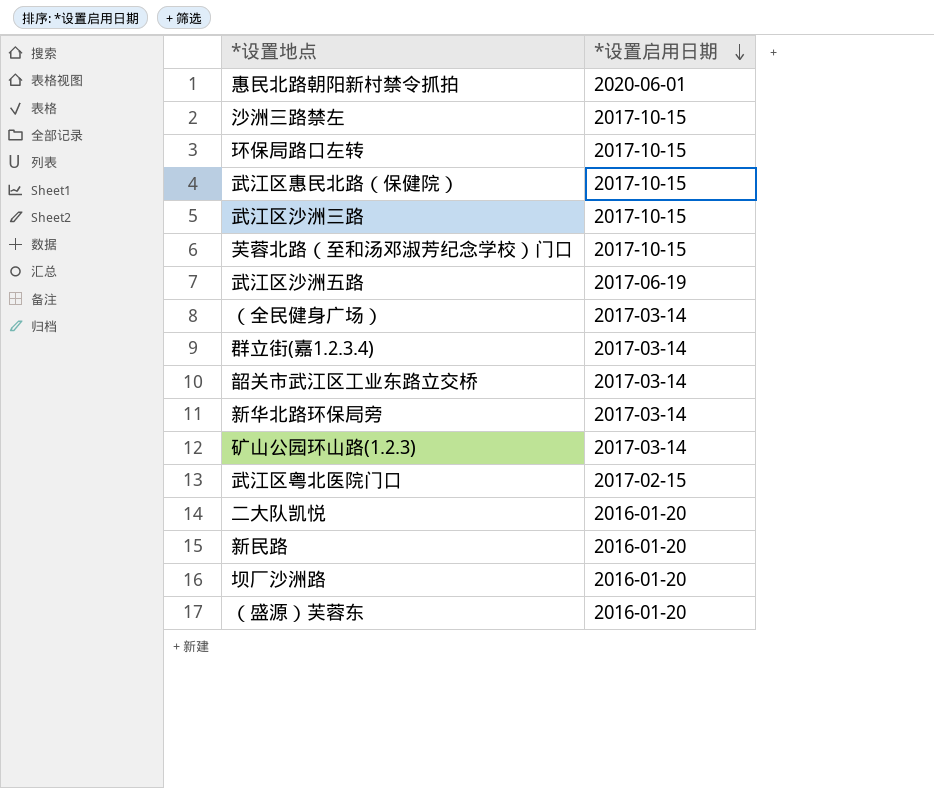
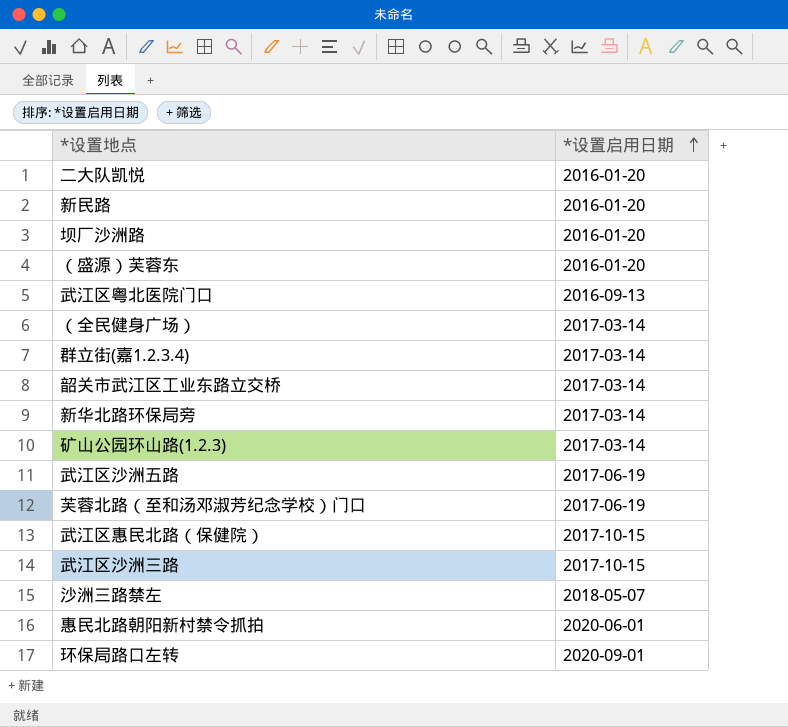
row order: *设置启用日期 descending -> *设置启用日期 ascending
武江区粤北医院门口 | *设置启用日期: 2017-02-15 -> 2016-09-13
芙蓉北路（至和汤邓淑芳纪念学校）门口 | *设置启用日期: 2017-10-15 -> 2017-06-19
沙洲三路禁左 | *设置启用日期: 2017-10-15 -> 2018-05-07
环保局路口左转 | *设置启用日期: 2017-10-15 -> 2020-09-01

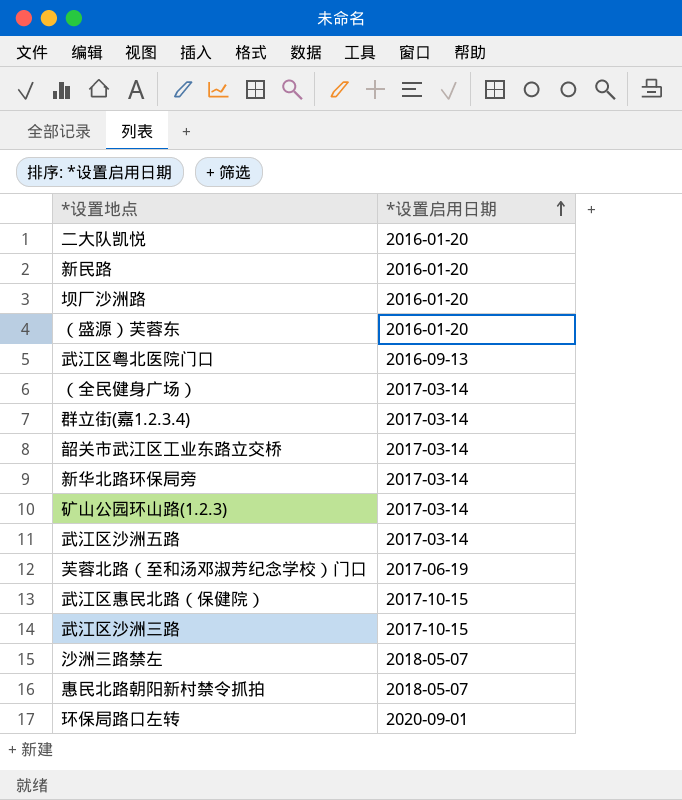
武江区沙洲五路 | *设置启用日期: 2017-06-19 -> 2017-03-14
惠民北路朝阳新村禁令抓拍 | *设置启用日期: 2020-06-01 -> 2018-05-07

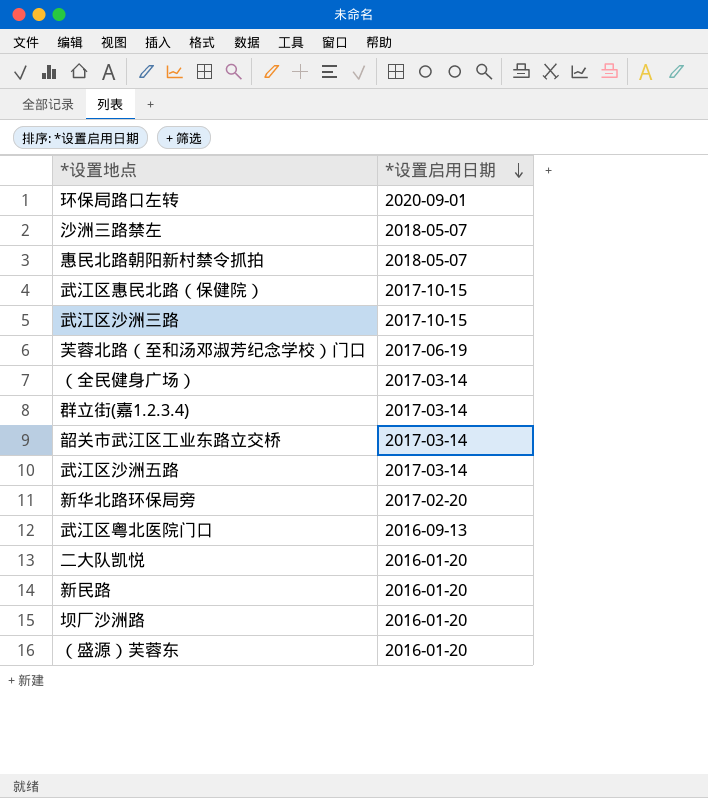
row order: *设置启用日期 ascending -> *设置启用日期 descending
row 矿山公园环山路(1.2.3): 2017-03-14 -> none
新华北路环保局旁 | *设置启用日期: 2017-03-14 -> 2017-02-20

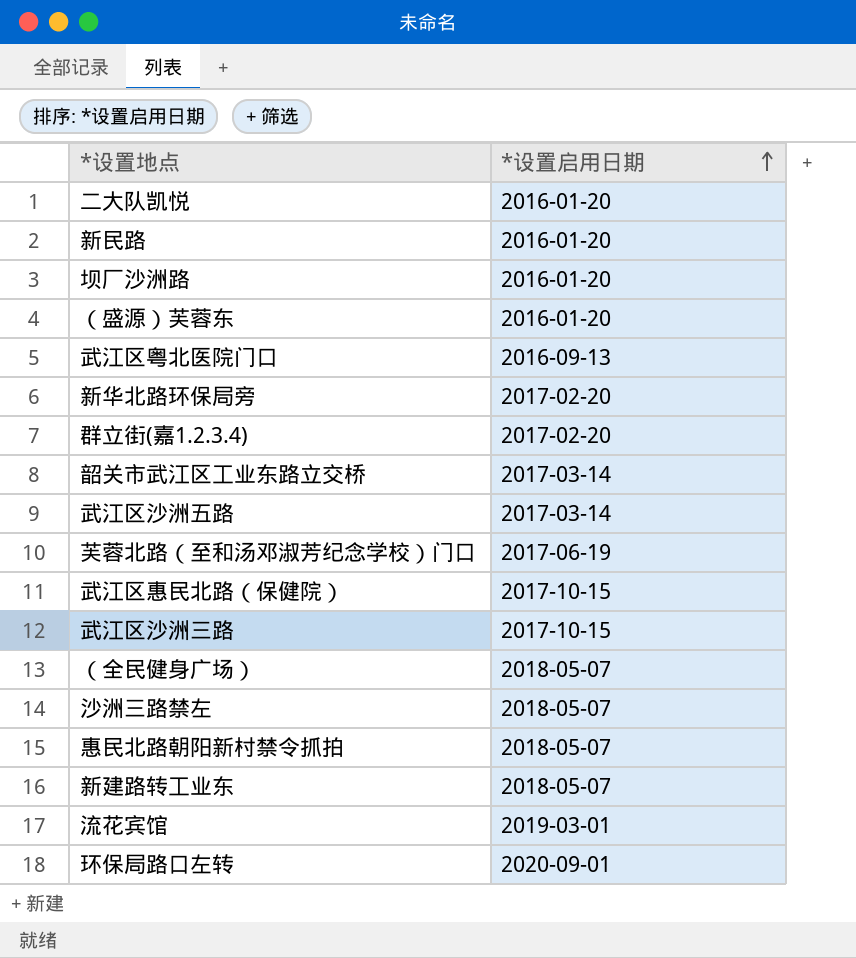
row order: *设置启用日期 descending -> *设置启用日期 ascending
群立街(嘉1.2.3.4) | *设置启用日期: 2017-03-14 -> 2017-02-20
（全民健身广场） | *设置启用日期: 2017-03-14 -> 2018-05-07
row 新建路转工业东: none -> 2018-05-07
row 流花宾馆: none -> 2019-03-01

